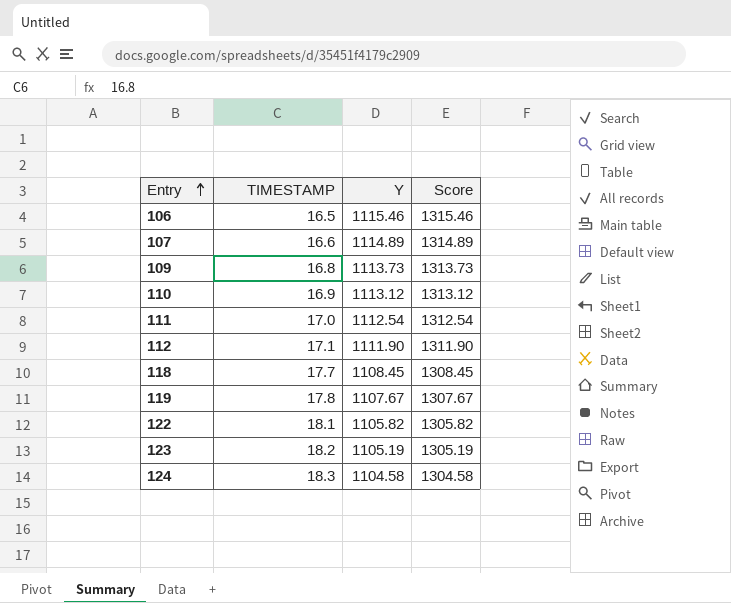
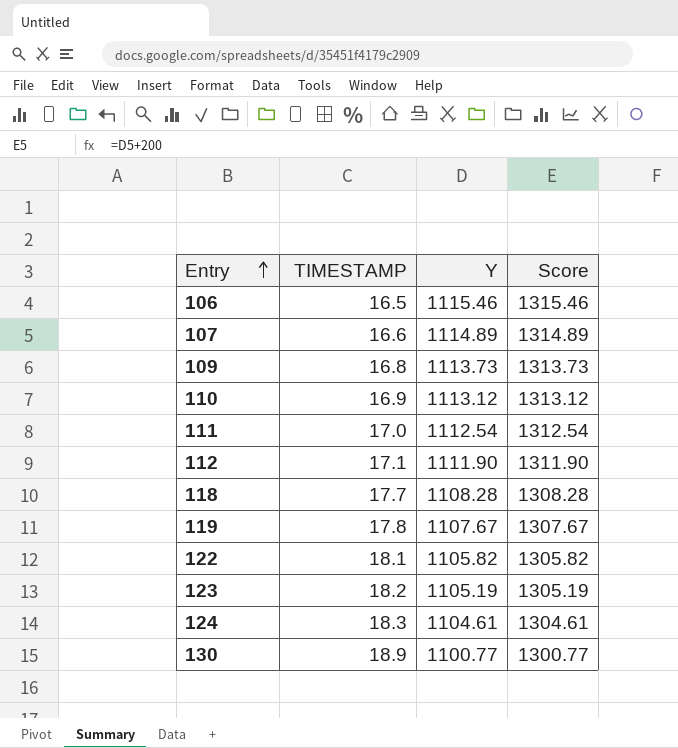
118 | Y: 1108.45 -> 1108.28
118 | Score: 1308.45 -> 1308.28
124 | Y: 1104.58 -> 1104.61
124 | Score: 1304.58 -> 1304.61
row 130: none -> 18.9 | 1100.77 | 1300.77

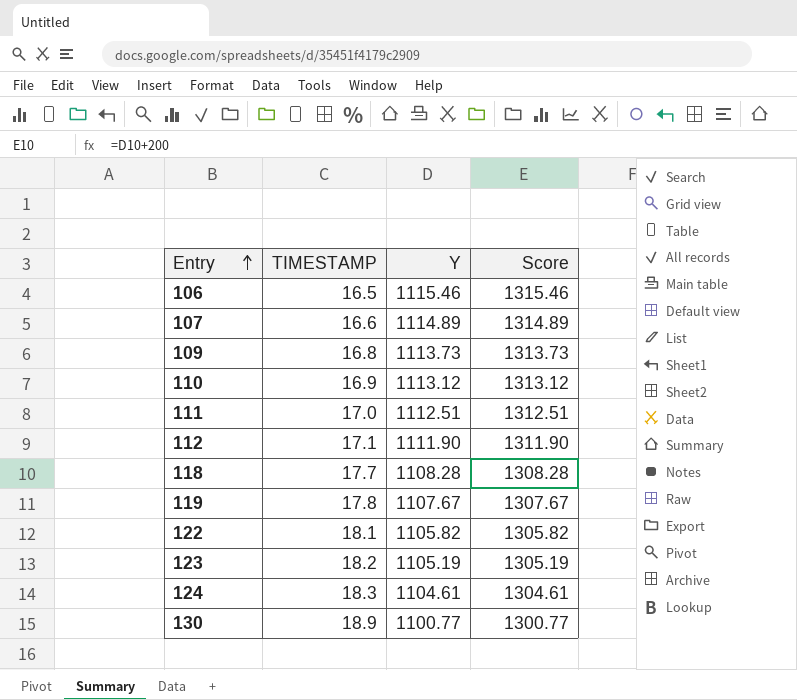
111 | Y: 1112.54 -> 1112.51
111 | Score: 1312.54 -> 1312.51

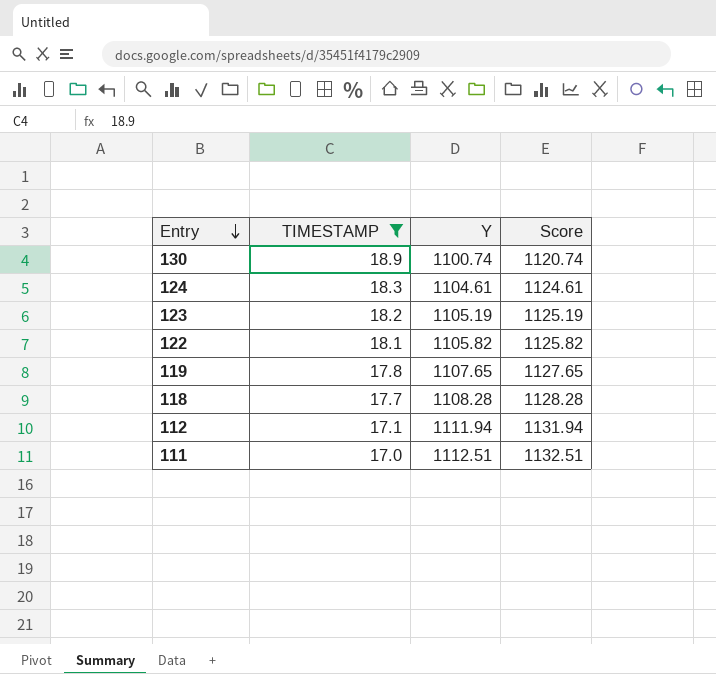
filter: none -> TIMESTAMP >= 17.0
row order: Entry ascending -> Entry descending
column Score | formula: [Y] + 200 -> [Y] + 20
130 | Y: 1100.77 -> 1100.74
119 | Y: 1107.67 -> 1107.65
112 | Y: 1111.90 -> 1111.94

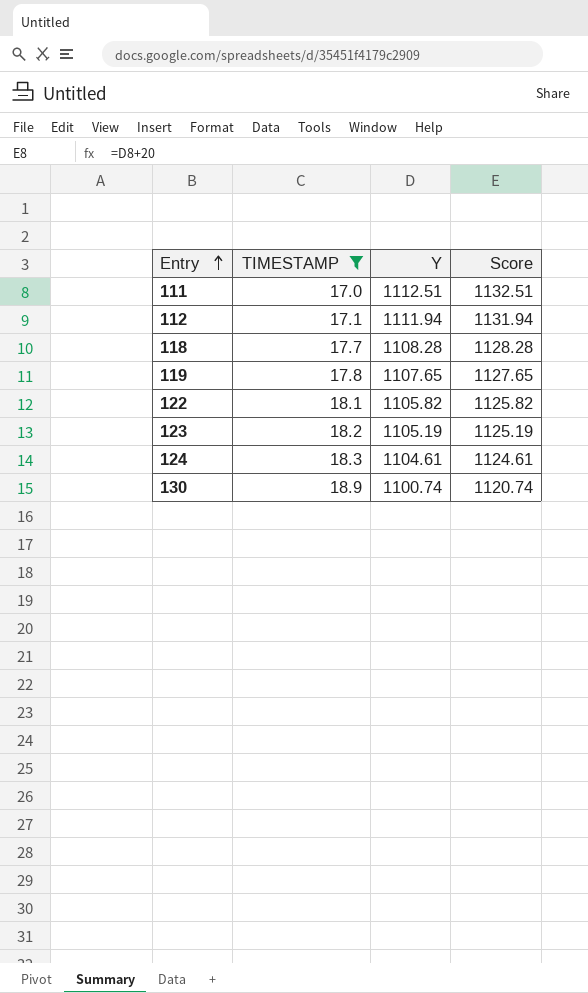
row order: Entry descending -> Entry ascending

